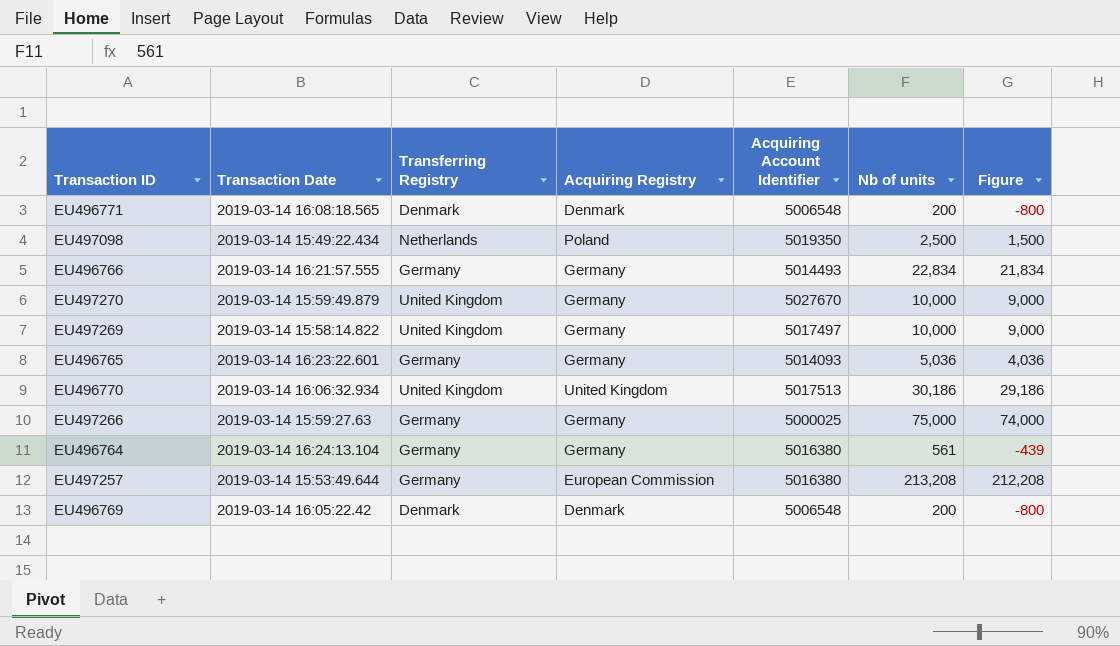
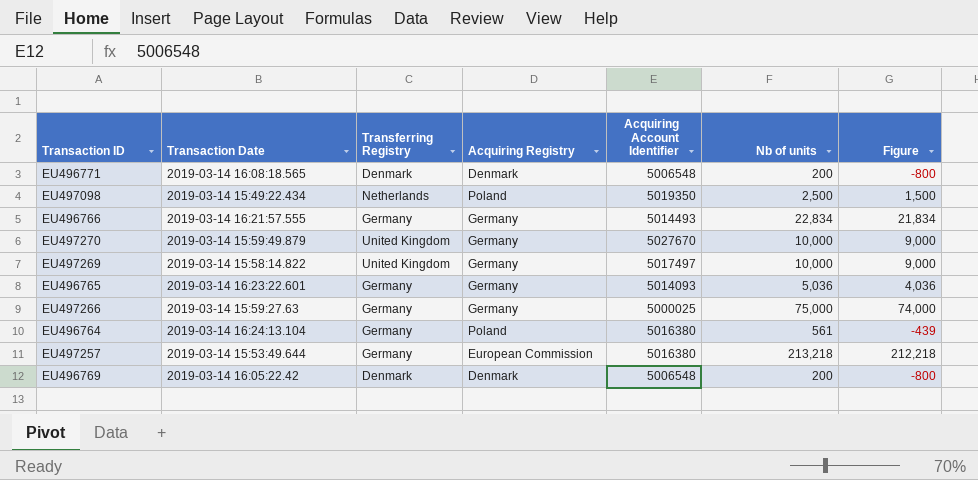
row EU496770: 2019-03-14 16:06:32.934 | United Kingdom | United Kingdom | 5017513 | 30,186 | 29,186 -> none
EU496764 | Acquiring Registry: Germany -> Poland
EU497257 | Nb of units: 213,208 -> 213,218
EU497257 | Figure: 212,208 -> 212,218

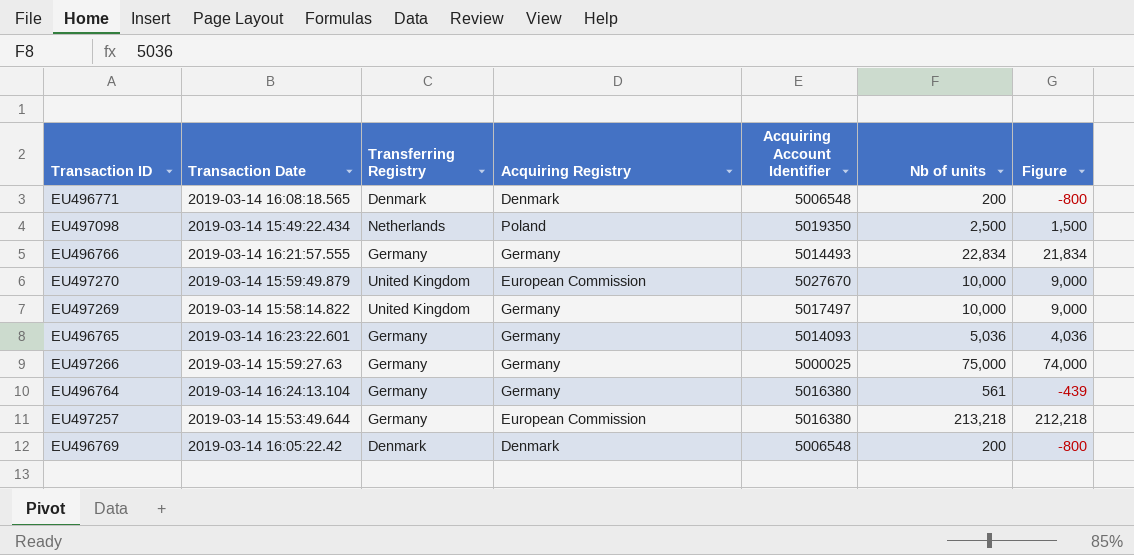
EU497270 | Acquiring Registry: Germany -> European Commission
EU496764 | Acquiring Registry: Poland -> Germany

